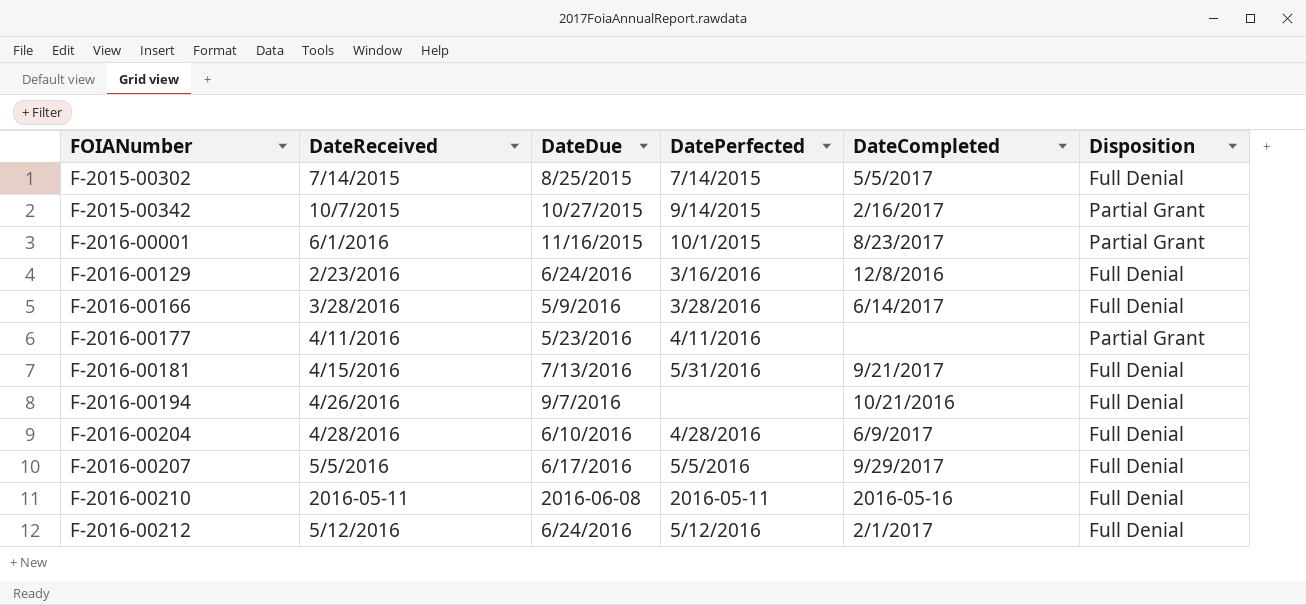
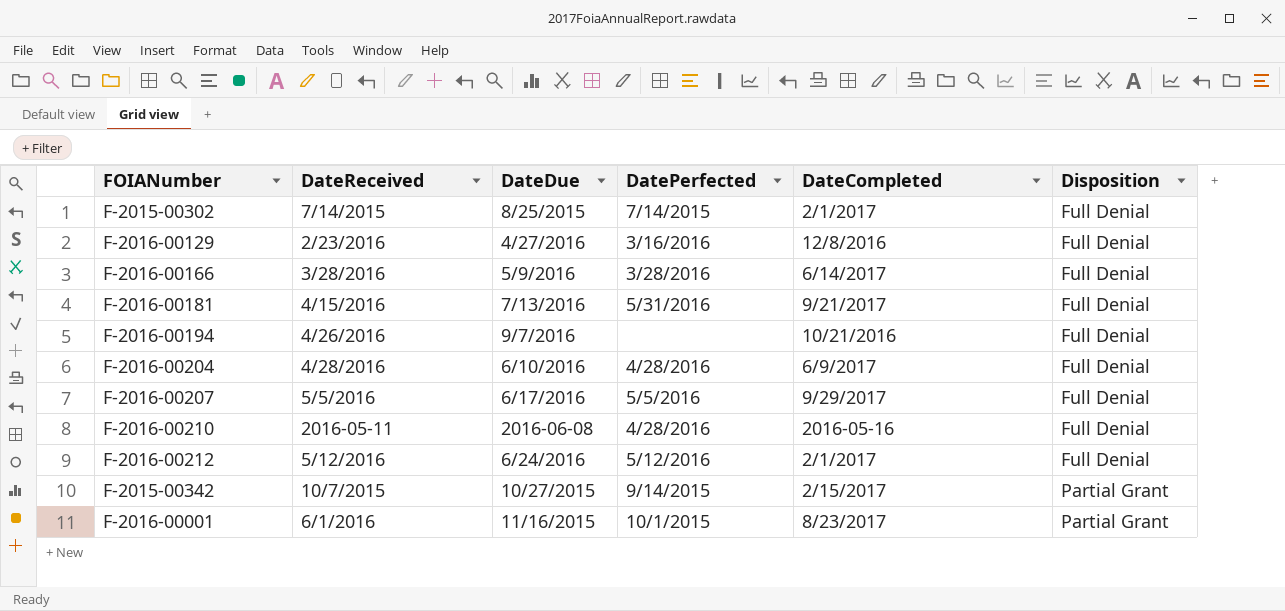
row order: FOIANumber ascending -> Disposition ascending
row F-2016-00177: 4/11/2016 | 5/23/2016 | 4/11/2016 | none | Partial Grant -> none
F-2015-00302 | DateCompleted: 5/5/2017 -> 2/1/2017
F-2016-00129 | DateDue: 6/24/2016 -> 4/27/2016
F-2016-00210 | DatePerfected: 2016-05-11 -> 4/28/2016
F-2015-00342 | DateCompleted: 2/16/2017 -> 2/15/2017

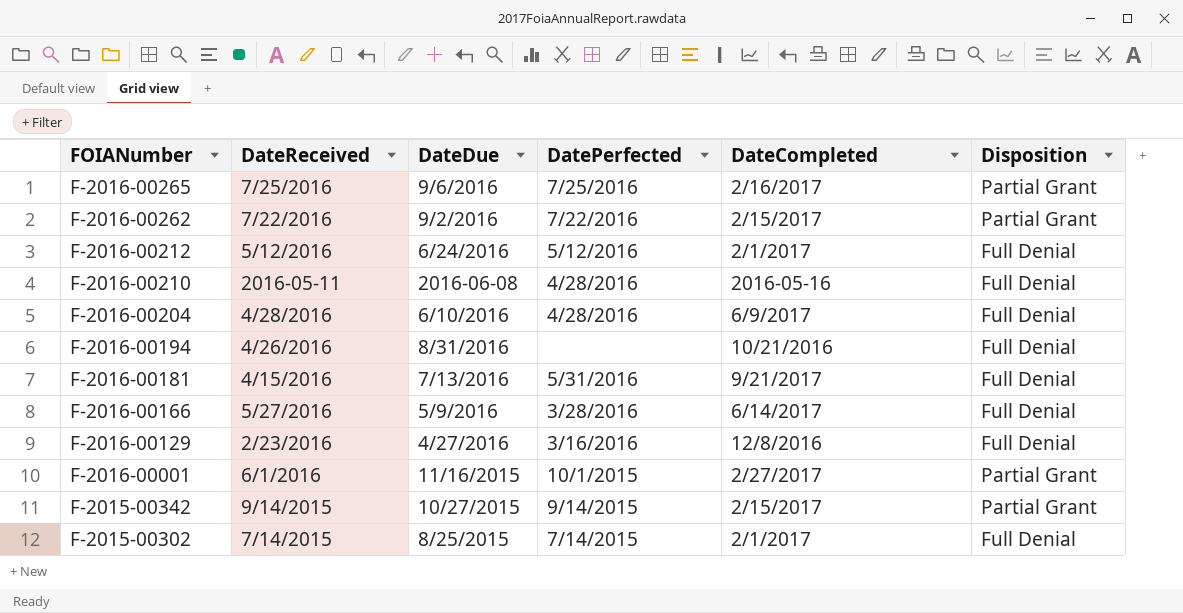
row order: Disposition ascending -> FOIANumber descending
row F-2016-00207: 5/5/2016 | 6/17/2016 | 5/5/2016 | 9/29/2017 | Full Denial -> none
row F-2016-00265: none -> 7/25/2016 | 9/6/2016 | 7/25/2016 | 2/16/2017 | Partial Grant
row F-2016-00262: none -> 7/22/2016 | 9/2/2016 | 7/22/2016 | 2/15/2017 | Partial Grant
F-2016-00194 | DateDue: 9/7/2016 -> 8/31/2016
F-2016-00166 | DateReceived: 3/28/2016 -> 5/27/2016
F-2016-00001 | DateCompleted: 8/23/2017 -> 2/27/2017
F-2015-00342 | DateReceived: 10/7/2015 -> 9/14/2015

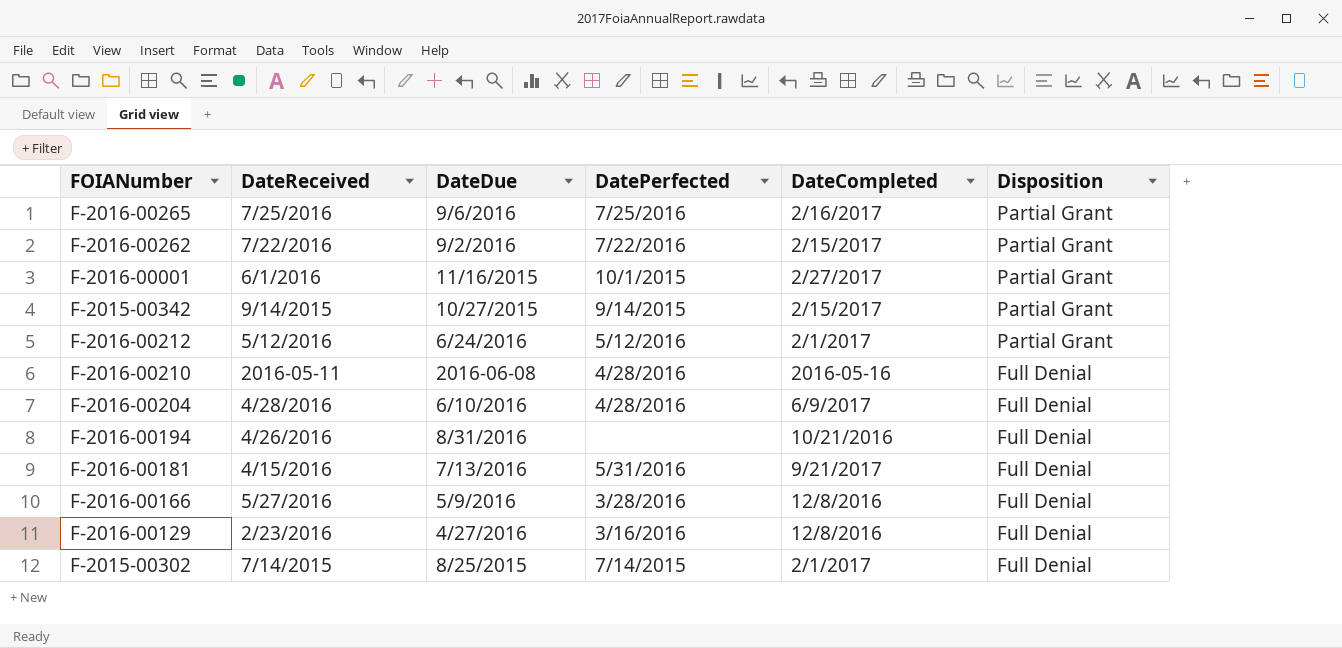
row order: FOIANumber descending -> Disposition descending
F-2016-00212 | Disposition: Full Denial -> Partial Grant
F-2016-00166 | DateCompleted: 6/14/2017 -> 12/8/2016

